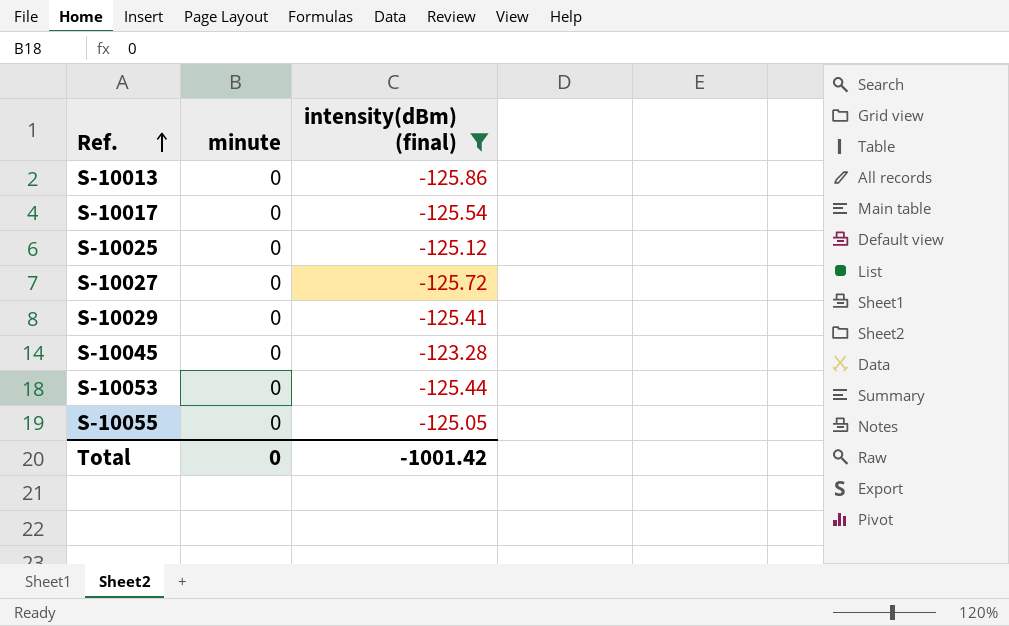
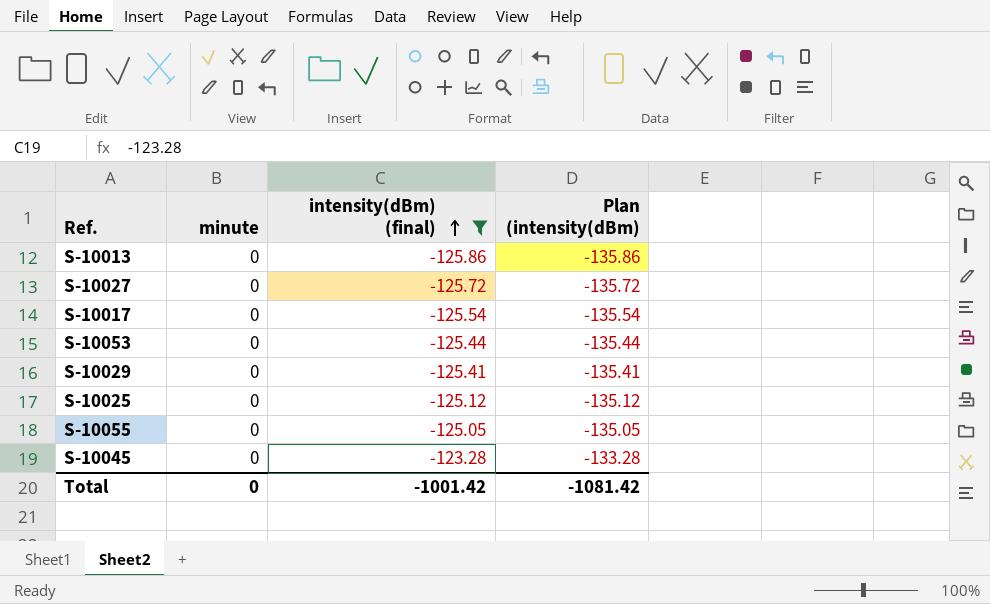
row order: Ref. ascending -> intensity(dBm) (final) ascending
column Plan (intensity(dBm) | formula: none -> [intensity(dBm) (final)] - 10

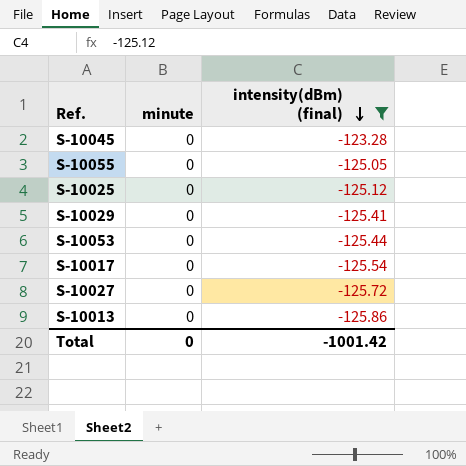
row order: intensity(dBm) (final) ascending -> intensity(dBm) (final) descending
column Plan (intensity(dBm) | formula: [intensity(dBm) (final)] - 10 -> none

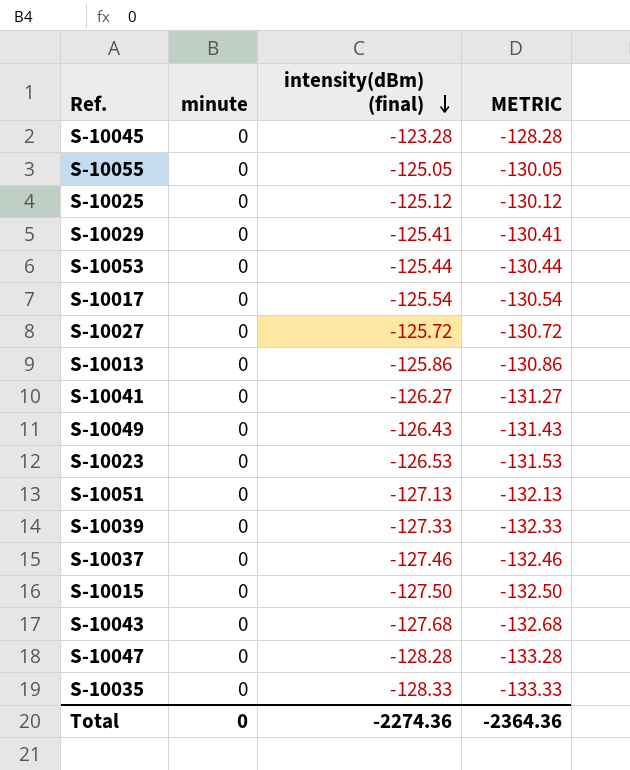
filter: intensity(dBm) (final) >= -125.86 -> none
column METRIC | formula: none -> [intensity(dBm) (final)] - 5
Total | intensity(dBm) (final): -1001.42 -> -2274.36

